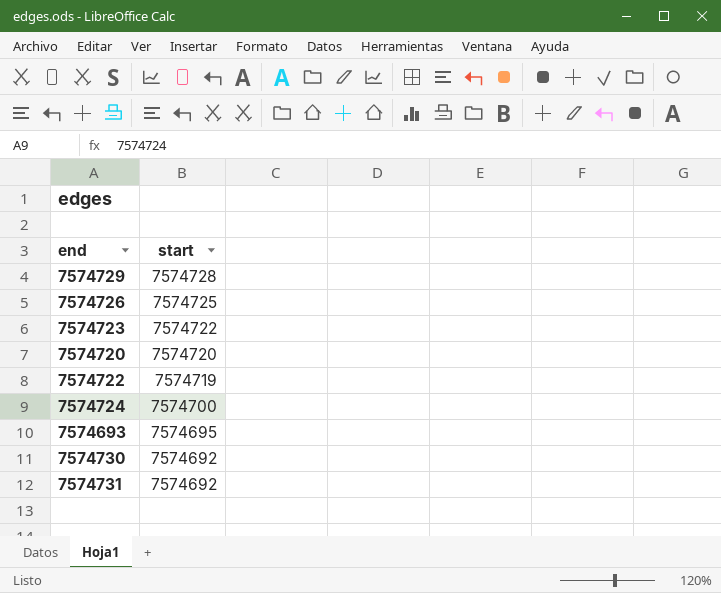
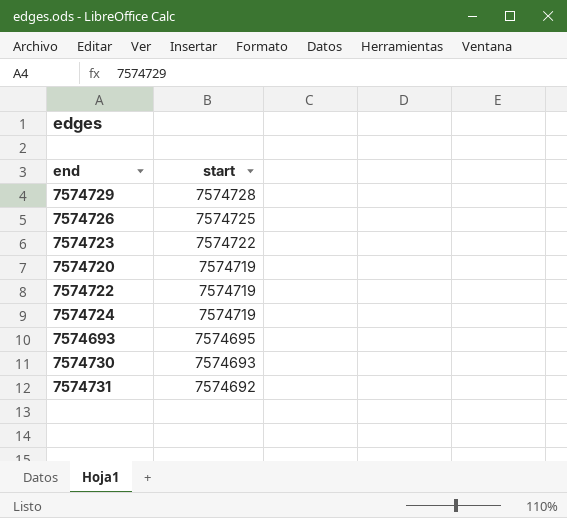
7574720 | start: 7574720 -> 7574719
7574724 | start: 7574700 -> 7574719
7574730 | start: 7574692 -> 7574693

